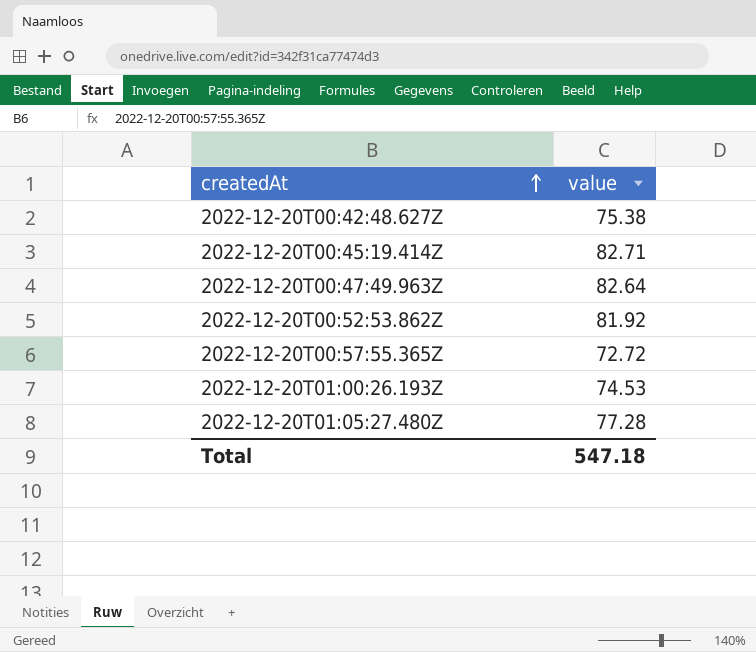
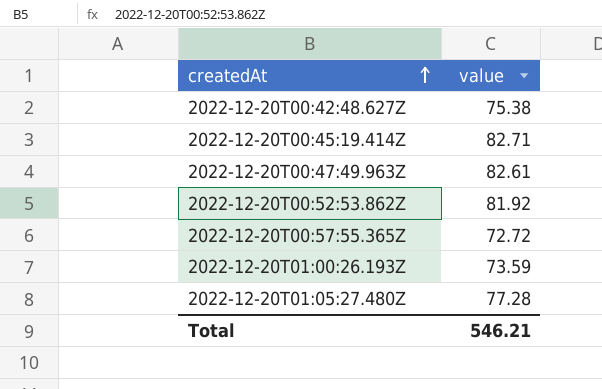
2022-12-20T00:47:49.963Z | value: 82.64 -> 82.61
2022-12-20T01:00:26.193Z | value: 74.53 -> 73.59
Total | value: 547.18 -> 546.21

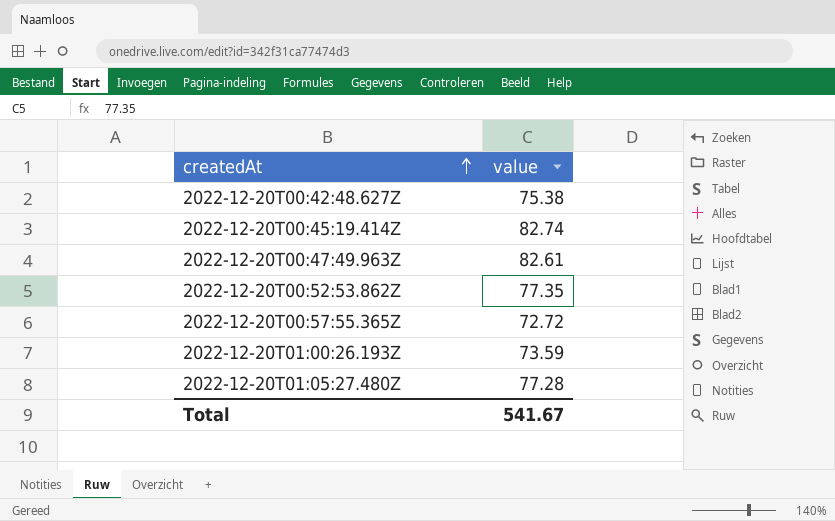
2022-12-20T00:45:19.414Z | value: 82.71 -> 82.74
2022-12-20T00:52:53.862Z | value: 81.92 -> 77.35
Total | value: 546.21 -> 541.67

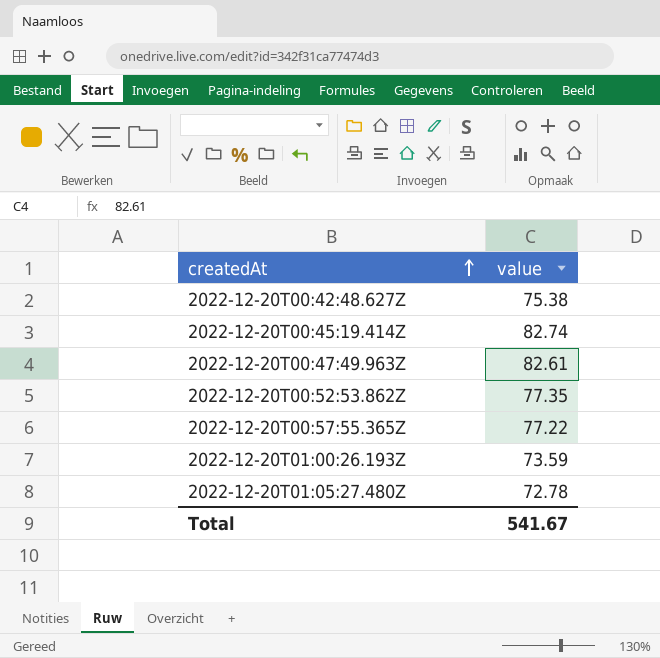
2022-12-20T00:57:55.365Z | value: 72.72 -> 77.22
2022-12-20T01:05:27.480Z | value: 77.28 -> 72.78

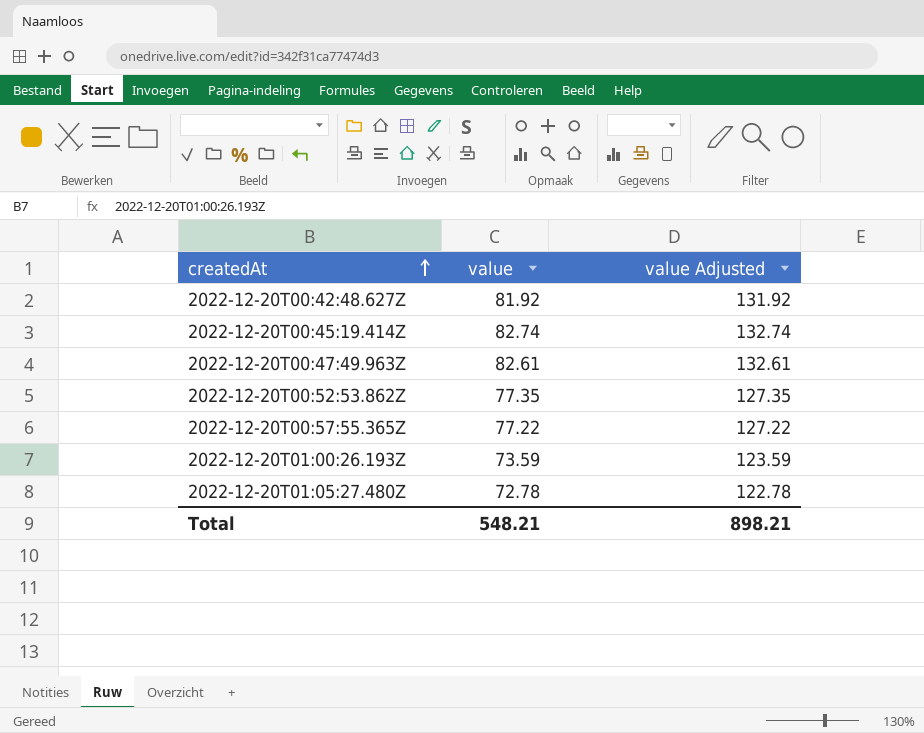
column value Adjusted | formula: none -> [value] + 50
2022-12-20T00:42:48.627Z | value: 75.38 -> 81.92
Total | value: 541.67 -> 548.21

